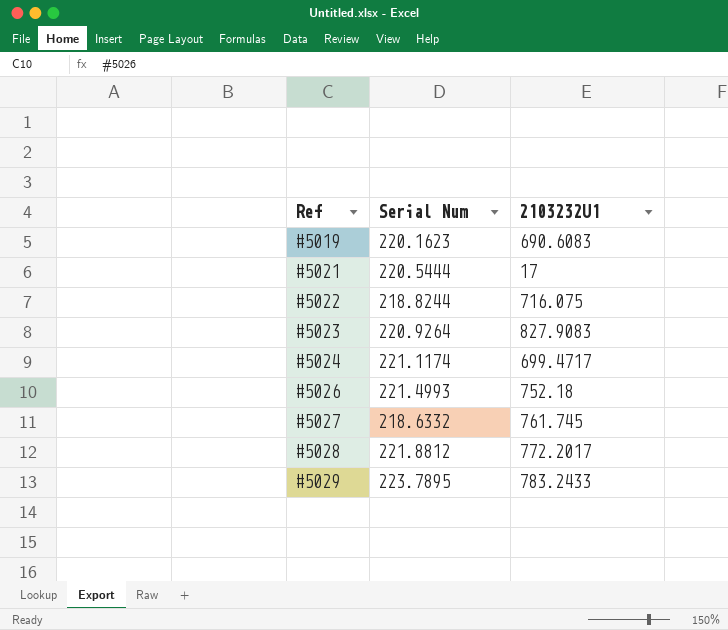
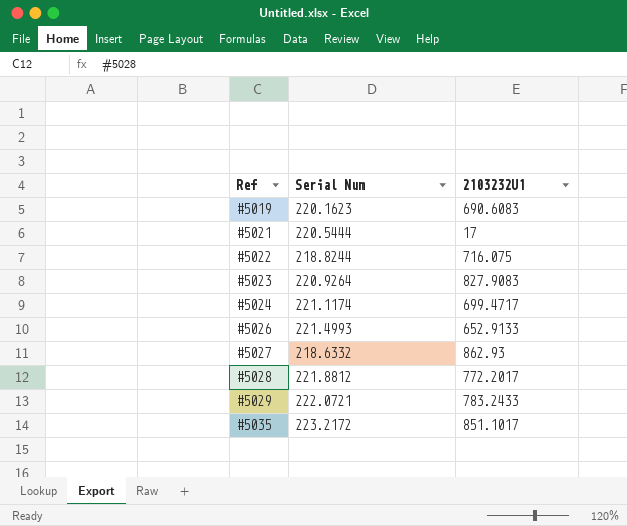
#5026 | 2103232U1: 752.18 -> 652.9133
#5027 | 2103232U1: 761.745 -> 862.93
#5029 | Serial Num: 223.7895 -> 222.0721
row #5035: none -> 223.2172 | 851.1017

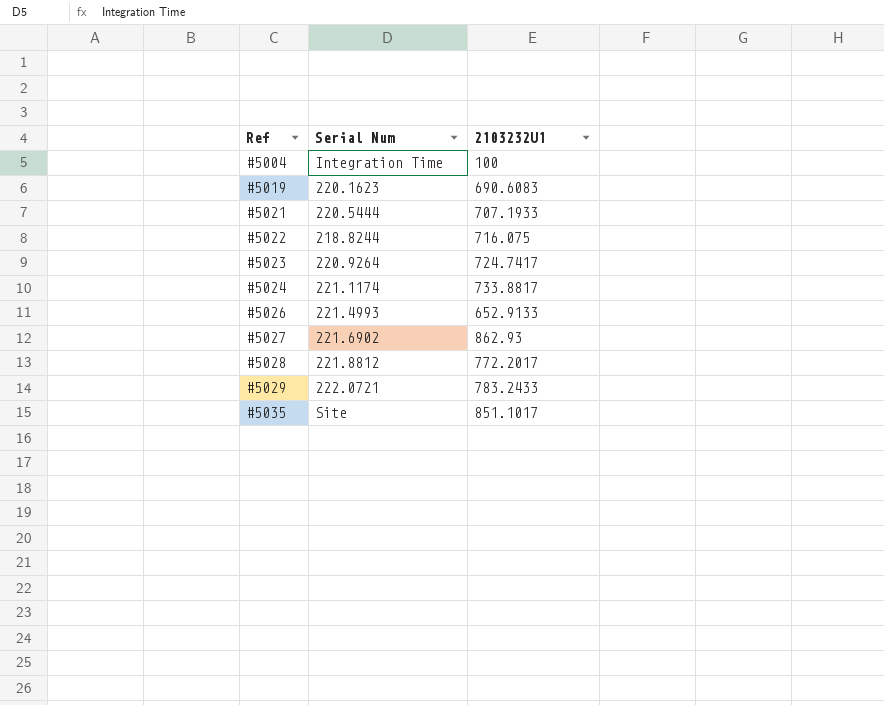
row #5004: none -> Integration Time | 100
#5021 | 2103232U1: 17 -> 707.1933
#5023 | 2103232U1: 827.9083 -> 724.7417
#5024 | 2103232U1: 699.4717 -> 733.8817
#5027 | Serial Num: 218.6332 -> 221.6902
#5035 | Serial Num: 223.2172 -> Site

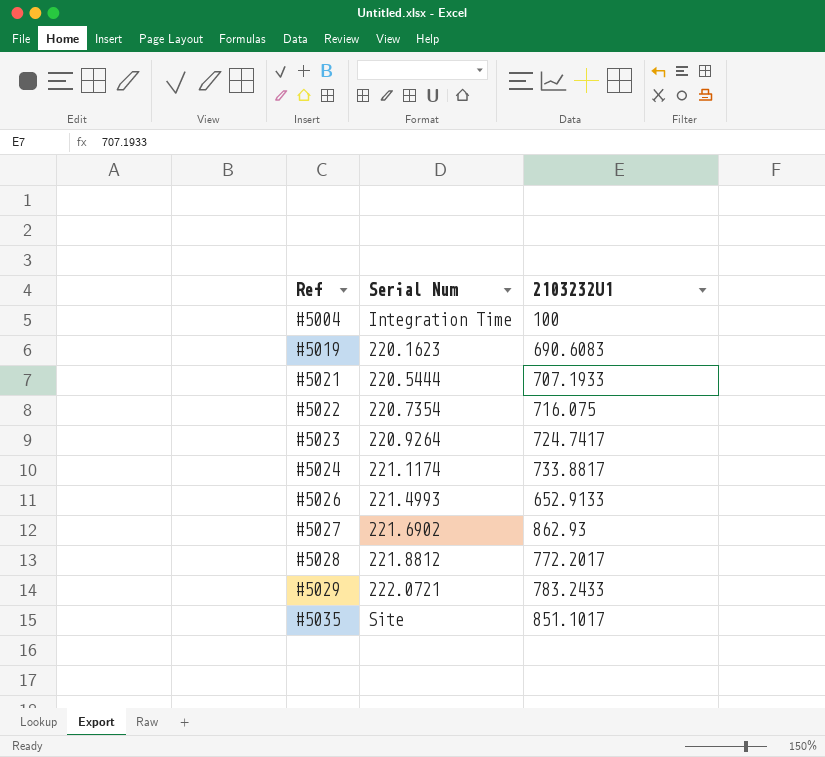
#5022 | Serial Num: 218.8244 -> 220.7354

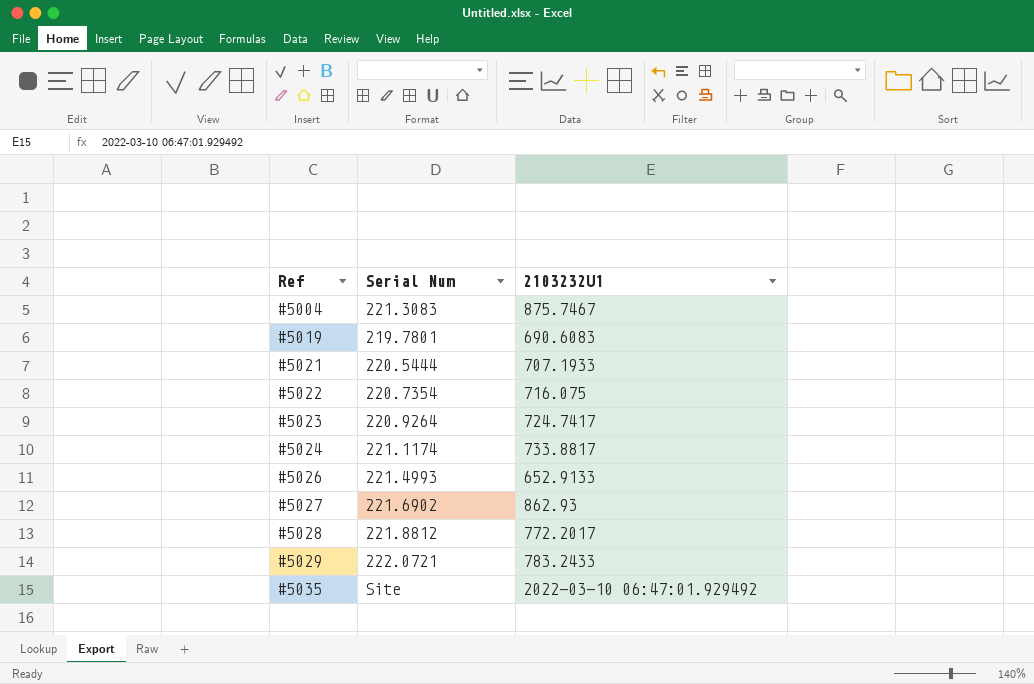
#5004 | Serial Num: Integration Time -> 221.3083
#5004 | 2103232U1: 100 -> 875.7467
#5019 | Serial Num: 220.1623 -> 219.7801
#5035 | 2103232U1: 851.1017 -> 2022-03-10 06:47:01.929492

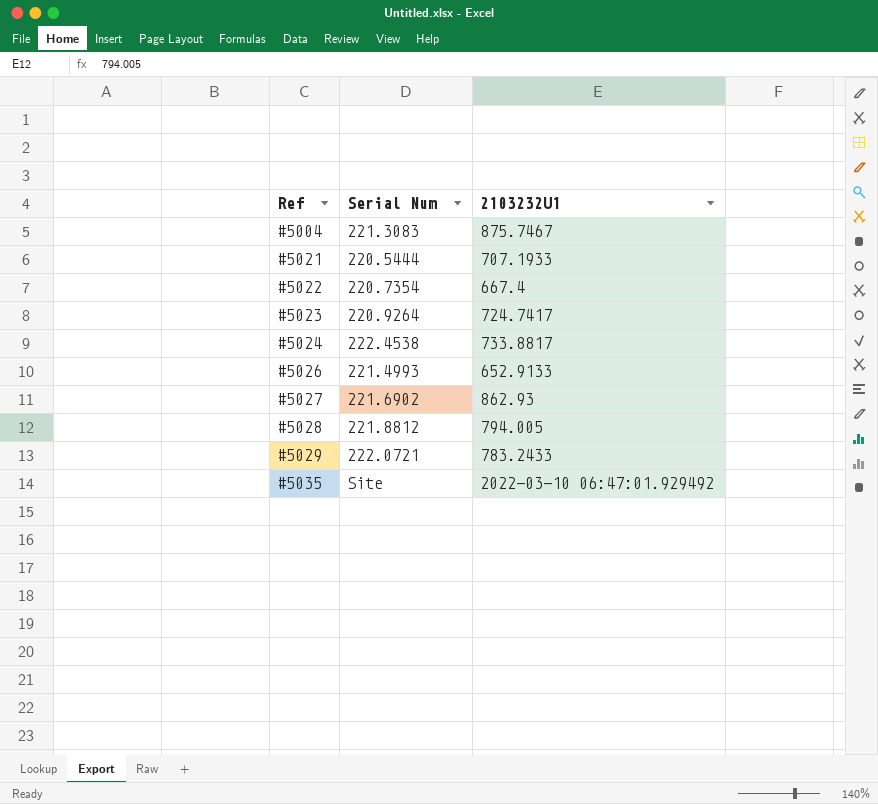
row #5019: 219.7801 | 690.6083 -> none
#5022 | 2103232U1: 716.075 -> 667.4
#5024 | Serial Num: 221.1174 -> 222.4538
#5028 | 2103232U1: 772.2017 -> 794.005

